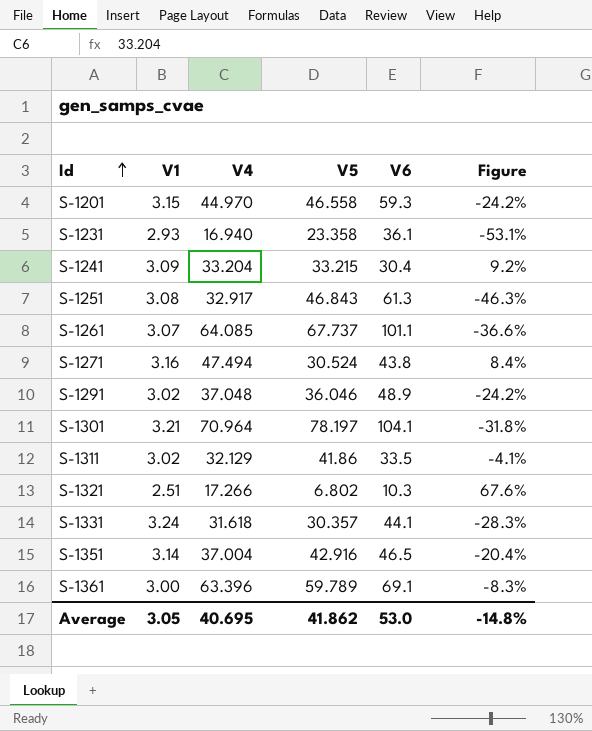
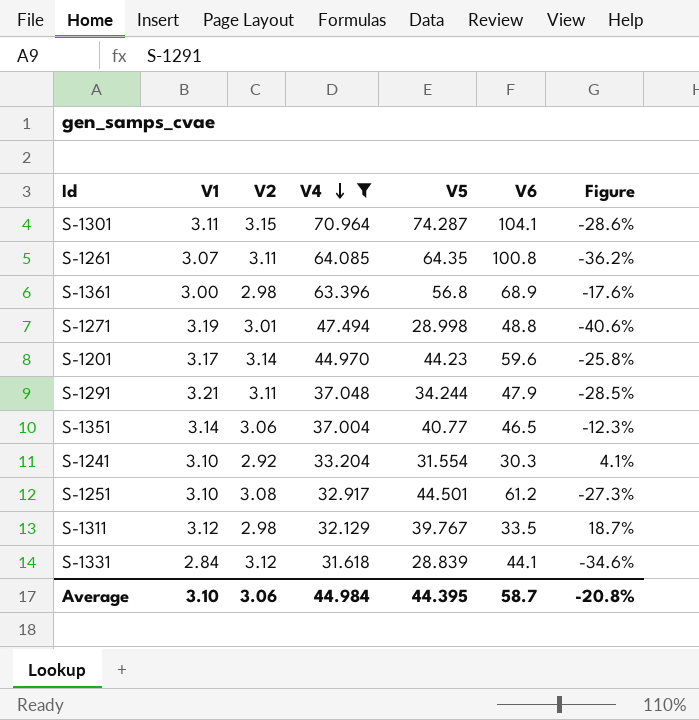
filter: none -> V4 >= 31.618
row order: Id ascending -> V4 descending
column V2 | position: none -> 3
column Figure | formula: ([V4] - [V6]) / [V6] -> ([V5] - [V6]) / [V6]
S-1301 | V1: 3.21 -> 3.11
S-1301 | V5: 78.197 -> 74.287
S-1261 | V5: 67.737 -> 64.35
S-1261 | V6: 101.1 -> 100.8
S-1361 | V5: 59.789 -> 56.8
S-1361 | V6: 69.1 -> 68.9
S-1271 | V1: 3.16 -> 3.19
S-1271 | V5: 30.524 -> 28.998
S-1271 | V6: 43.8 -> 48.8
S-1201 | V1: 3.15 -> 3.17
S-1201 | V5: 46.558 -> 44.23
S-1201 | V6: 59.3 -> 59.6
S-1291 | V1: 3.02 -> 3.21
S-1291 | V5: 36.046 -> 34.244
S-1291 | V6: 48.9 -> 47.9
S-1351 | V5: 42.916 -> 40.77
S-1241 | V1: 3.09 -> 3.10
S-1241 | V5: 33.215 -> 31.554
S-1241 | V6: 30.4 -> 30.3
S-1251 | V1: 3.08 -> 3.10
S-1251 | V5: 46.843 -> 44.501
S-1251 | V6: 61.3 -> 61.2
S-1311 | V1: 3.02 -> 3.12
S-1311 | V5: 41.86 -> 39.767
S-1331 | V1: 3.24 -> 2.84
S-1331 | V5: 30.357 -> 28.839
Average | V1: 3.05 -> 3.10
Average | V4: 40.695 -> 44.984
Average | V5: 41.862 -> 44.395
Average | V6: 53.0 -> 58.7
Average | Figure: -14.8% -> -20.8%

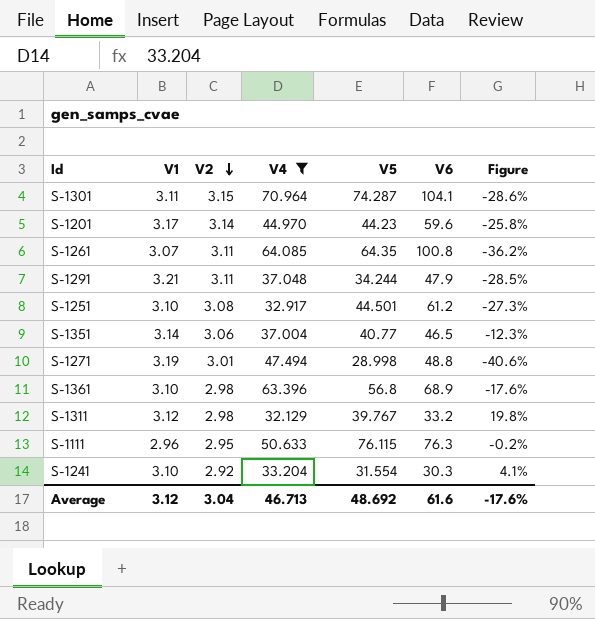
row order: V4 descending -> V2 descending
row S-1331: 2.84 | 3.12 | 31.618 | 28.839 | 44.1 | -34.6% -> none
S-1361 | V1: 3.00 -> 3.10
S-1311 | V6: 33.5 -> 33.2
S-1311 | Figure: 18.7% -> 19.8%
row S-1111: none -> 2.96 | 2.95 | 50.633 | 76.115 | 76.3 | -0.2%
Average | V1: 3.10 -> 3.12
Average | V2: 3.06 -> 3.04
Average | V4: 44.984 -> 46.713
Average | V5: 44.395 -> 48.692
Average | V6: 58.7 -> 61.6
Average | Figure: -20.8% -> -17.6%

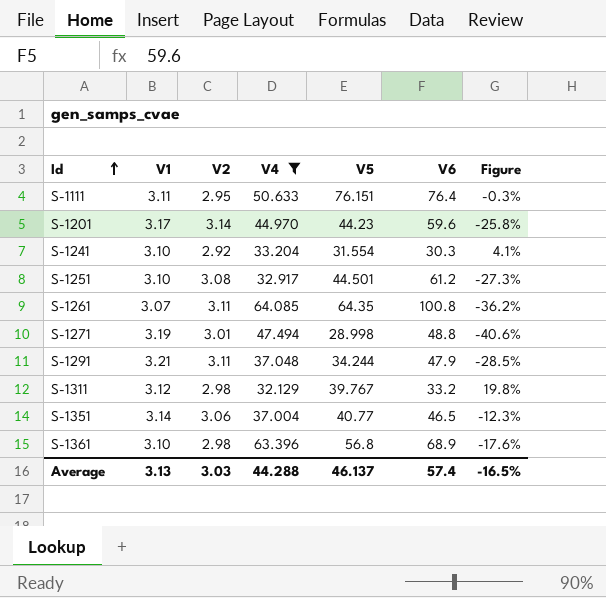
row order: V2 descending -> Id ascending
row S-1301: 3.11 | 3.15 | 70.964 | 74.287 | 104.1 | -28.6% -> none
S-1111 | V1: 2.96 -> 3.11
S-1111 | V5: 76.115 -> 76.151
S-1111 | V6: 76.3 -> 76.4
S-1111 | Figure: -0.2% -> -0.3%
Average | V1: 3.12 -> 3.13
Average | V2: 3.04 -> 3.03
Average | V4: 46.713 -> 44.288
Average | V5: 48.692 -> 46.137
Average | V6: 61.6 -> 57.4
Average | Figure: -17.6% -> -16.5%

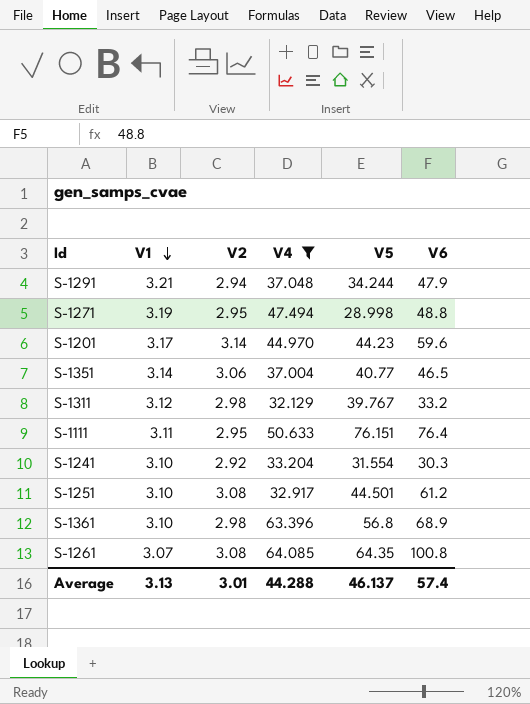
row order: Id ascending -> V1 descending
column Figure | formula: ([V5] - [V6]) / [V6] -> none
S-1291 | V2: 3.11 -> 2.94
S-1271 | V2: 3.01 -> 2.95
S-1261 | V2: 3.11 -> 3.08
Average | V2: 3.03 -> 3.01

